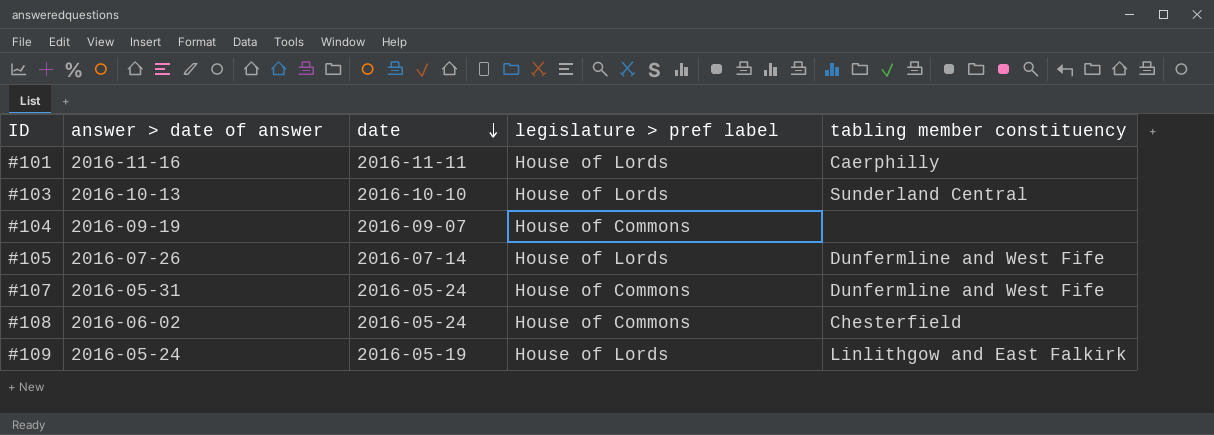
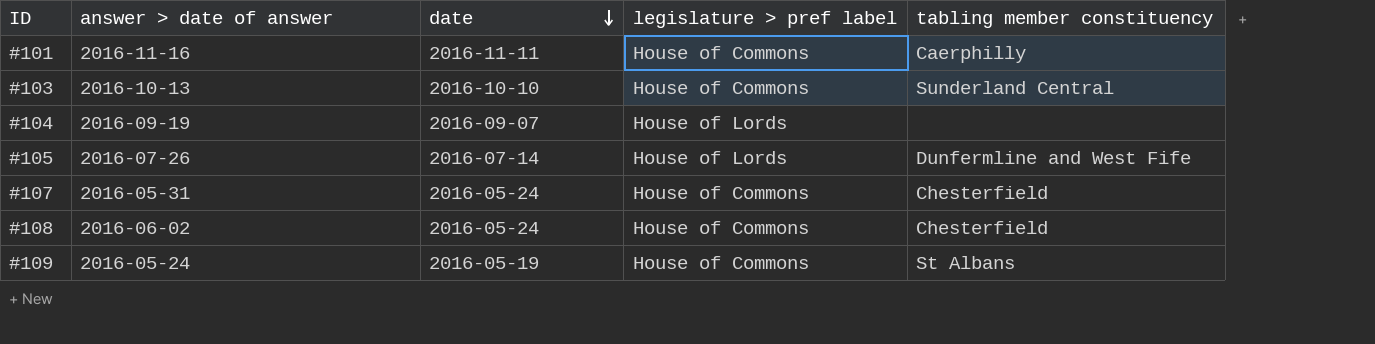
#101 | legislature > pref label: House of Lords -> House of Commons
#103 | legislature > pref label: House of Lords -> House of Commons
#104 | legislature > pref label: House of Commons -> House of Lords
#107 | tabling member constituency: Dunfermline and West Fife -> Chesterfield
#109 | legislature > pref label: House of Lords -> House of Commons
#109 | tabling member constituency: Linlithgow and East Falkirk -> St Albans

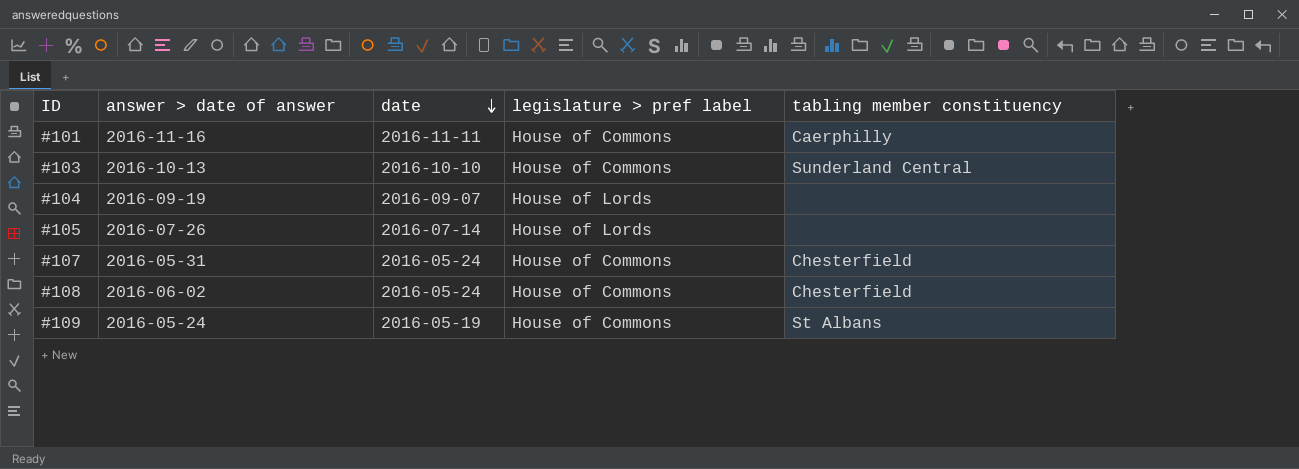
#105 | tabling member constituency: Dunfermline and West Fife -> none

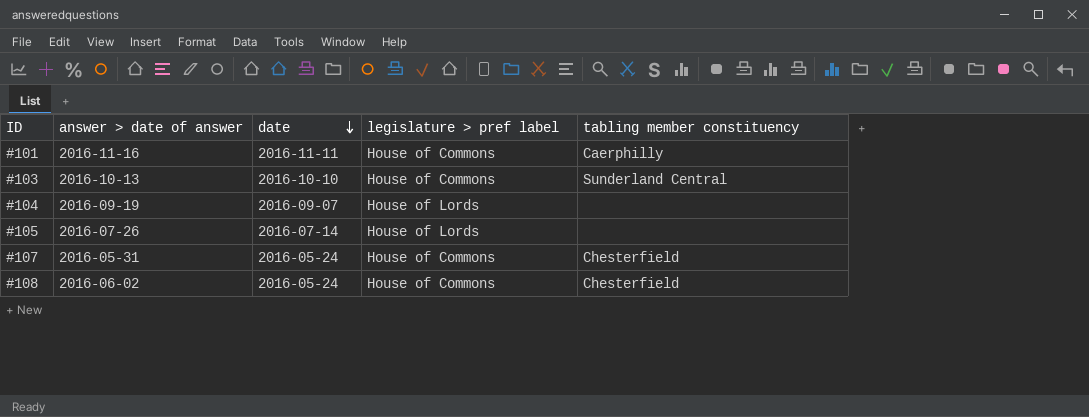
row #109: 2016-05-24 | 2016-05-19 | House of Commons | St Albans -> none

